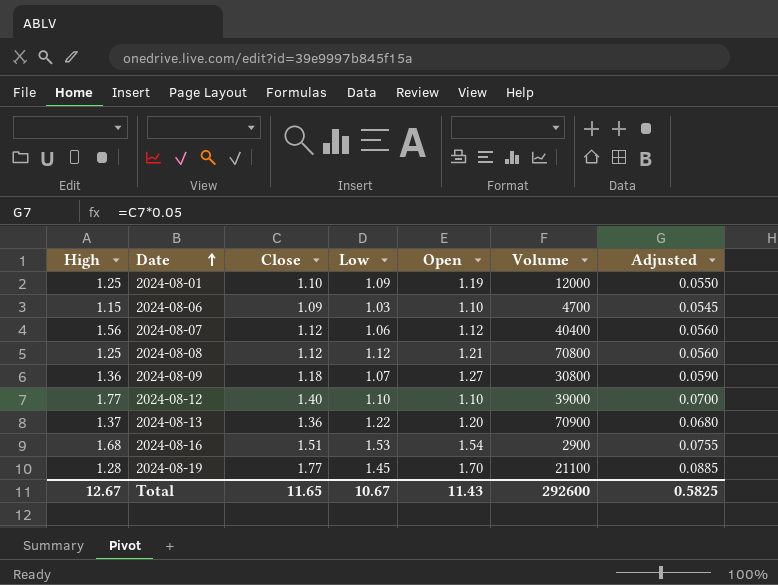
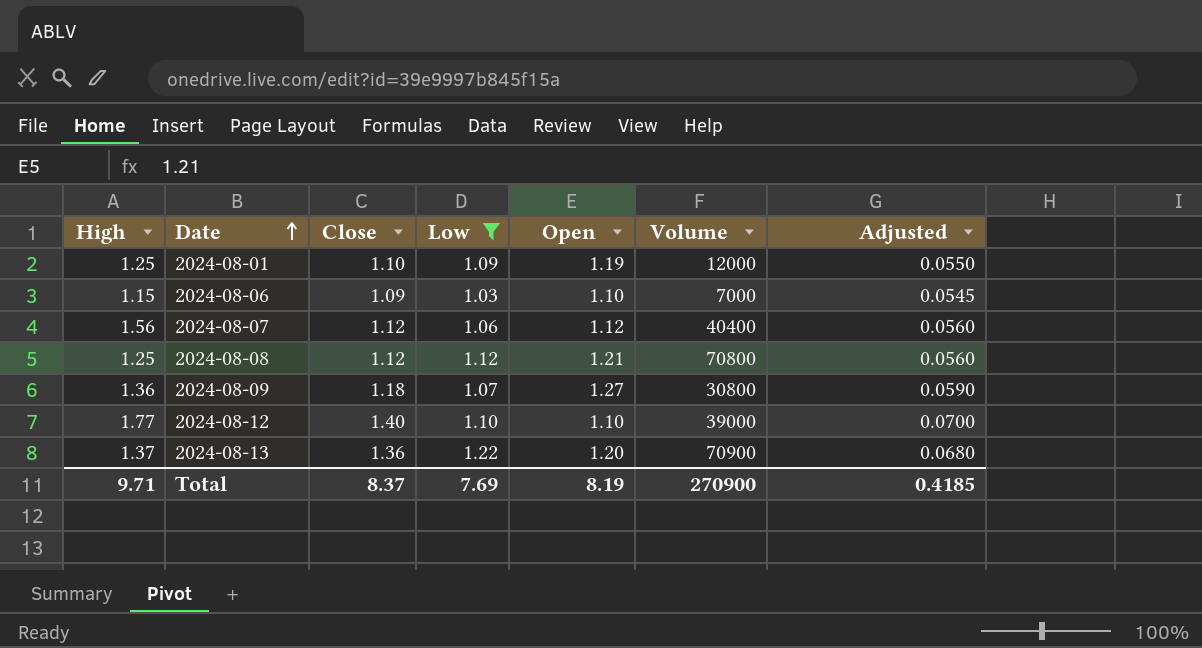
filter: none -> Low <= 1.22
2024-08-06 | Volume: 4700 -> 7000
Total | High: 12.67 -> 9.71
Total | Close: 11.65 -> 8.37
Total | Low: 10.67 -> 7.69
Total | Open: 11.43 -> 8.19
Total | Volume: 292600 -> 270900
Total | Adjusted: 0.5825 -> 0.4185

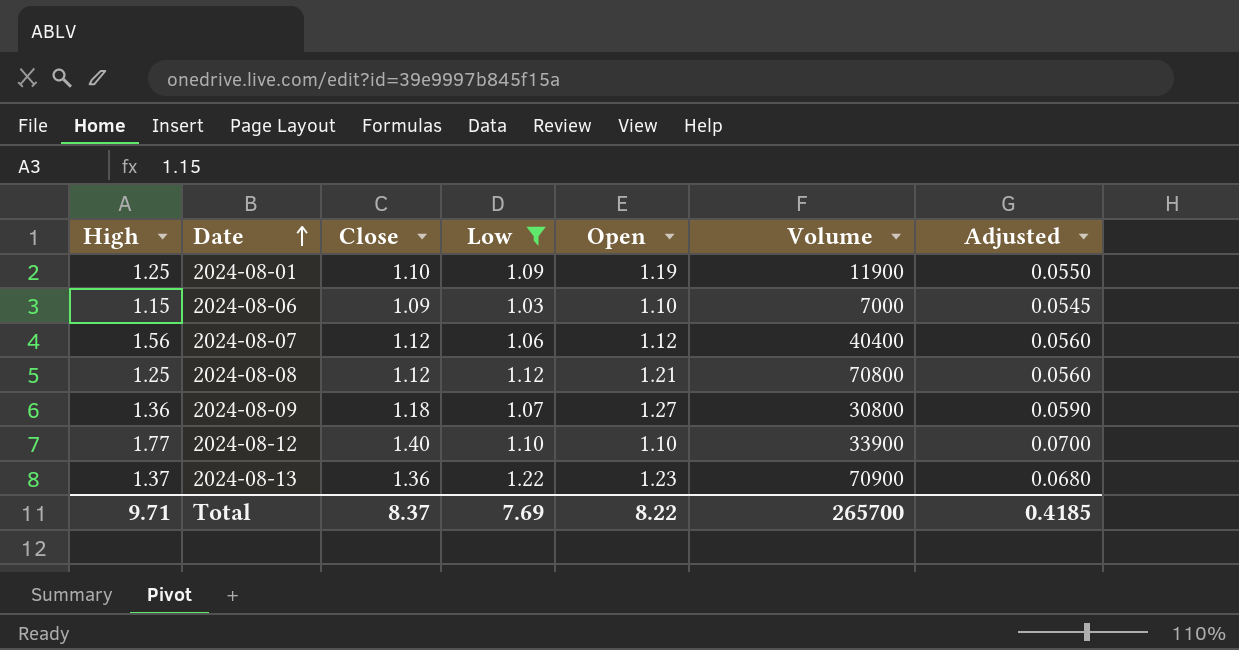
2024-08-01 | Volume: 12000 -> 11900
2024-08-12 | Volume: 39000 -> 33900
2024-08-13 | Open: 1.20 -> 1.23
Total | Open: 8.19 -> 8.22
Total | Volume: 270900 -> 265700

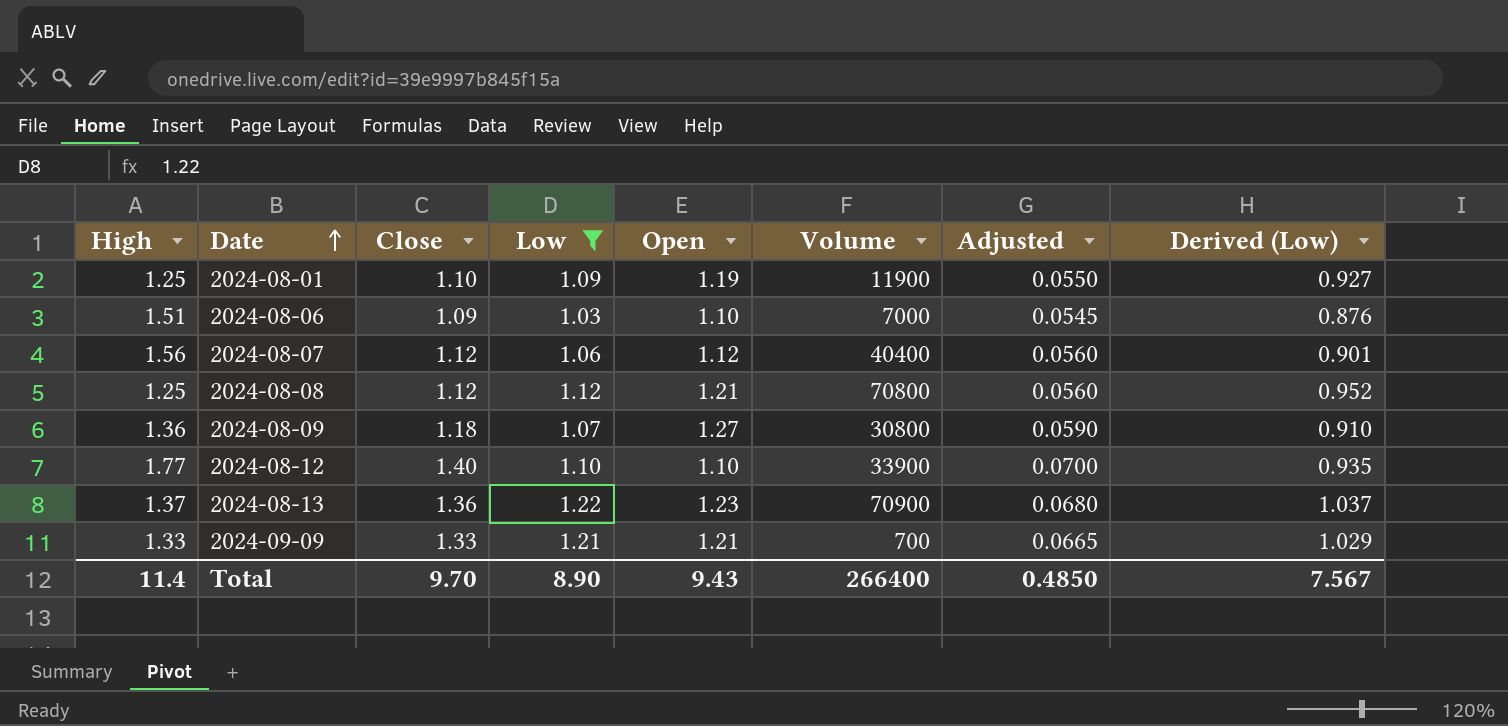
column Derived (Low) | formula: none -> [Low] * 0.85
2024-08-06 | High: 1.15 -> 1.51
row 2024-09-09: none -> 1.33 | 1.33 | 1.21 | 1.21 | 700 | 0.0665 | 1.029
Total | High: 9.71 -> 11.4
Total | Close: 8.37 -> 9.70
Total | Low: 7.69 -> 8.90
Total | Open: 8.22 -> 9.43
Total | Volume: 265700 -> 266400
Total | Adjusted: 0.4185 -> 0.4850

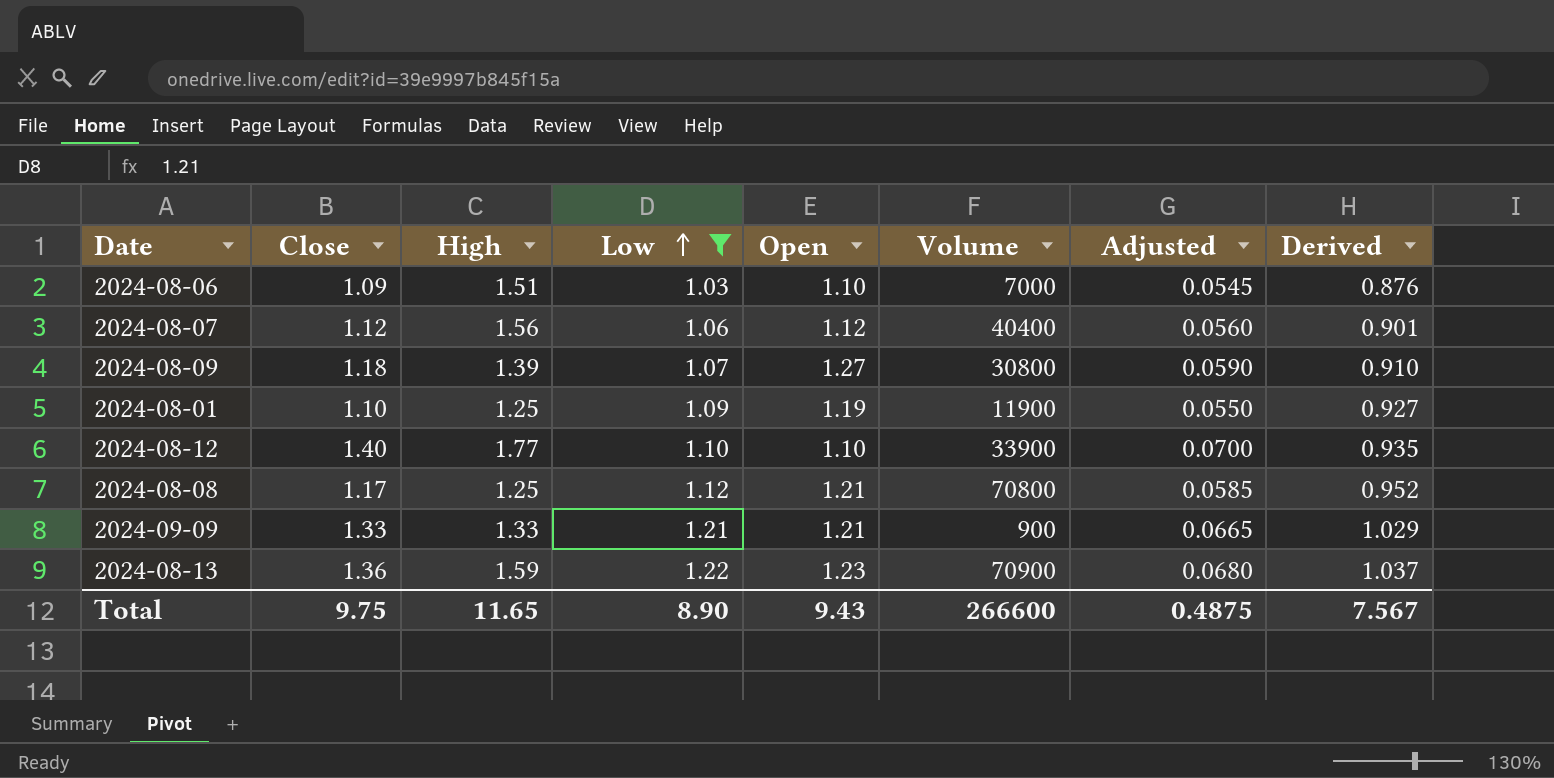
row order: Date ascending -> Low ascending
column High | position: 1 -> 3
column name: Derived (Low) -> Derived
2024-08-09 | High: 1.36 -> 1.39
2024-08-08 | Close: 1.12 -> 1.17
2024-08-08 | Adjusted: 0.0560 -> 0.0585
2024-09-09 | Volume: 700 -> 900
2024-08-13 | High: 1.37 -> 1.59
Total | Close: 9.70 -> 9.75
Total | High: 11.4 -> 11.65
Total | Volume: 266400 -> 266600
Total | Adjusted: 0.4850 -> 0.4875

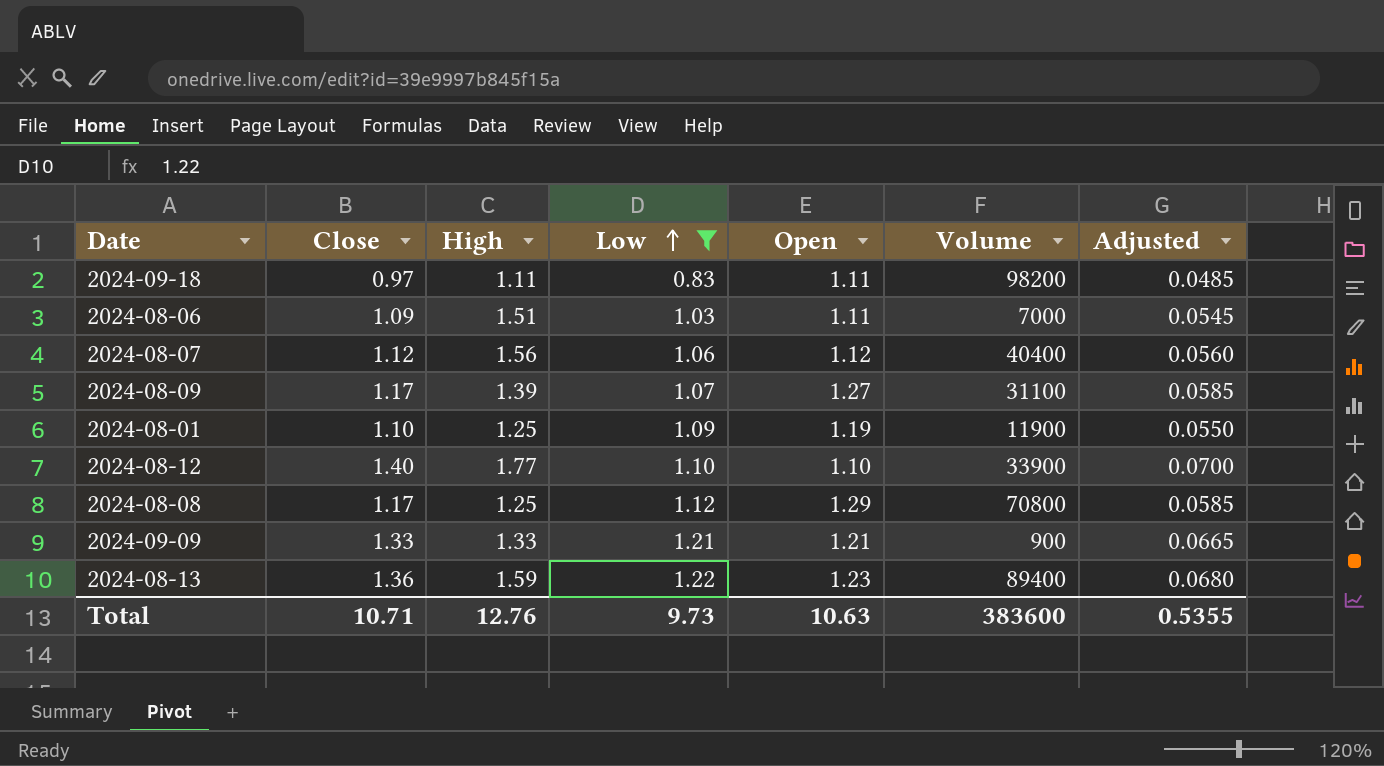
column Derived | formula: [Low] * 0.85 -> none
row 2024-09-18: none -> 0.97 | 1.11 | 0.83 | 1.11 | 98200 | 0.0485
2024-08-06 | Open: 1.10 -> 1.11
2024-08-09 | Close: 1.18 -> 1.17
2024-08-09 | Volume: 30800 -> 31100
2024-08-09 | Adjusted: 0.0590 -> 0.0585
2024-08-08 | Open: 1.21 -> 1.29
2024-08-13 | Volume: 70900 -> 89400
Total | Close: 9.75 -> 10.71
Total | High: 11.65 -> 12.76
Total | Low: 8.90 -> 9.73
Total | Open: 9.43 -> 10.63
Total | Volume: 266600 -> 383600
Total | Adjusted: 0.4875 -> 0.5355

